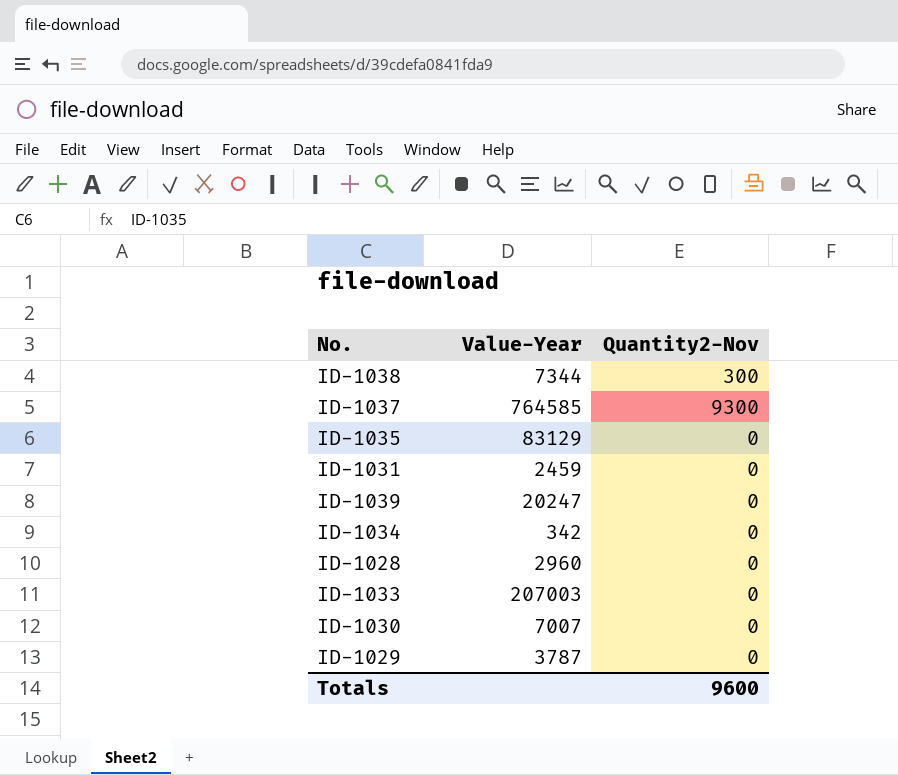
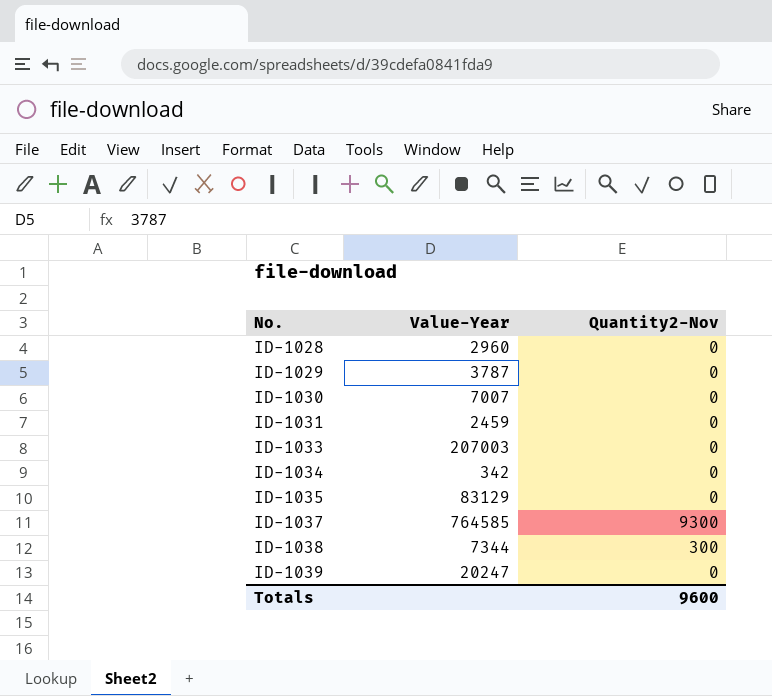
row order: none -> No. ascending

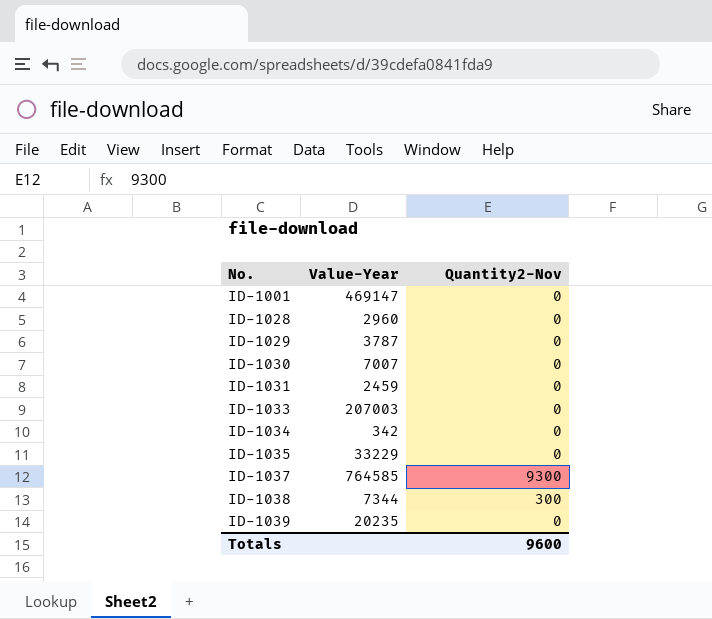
row ID-1001: none -> 469147 | 0
ID-1035 | Value-Year: 83129 -> 33229
ID-1039 | Value-Year: 20247 -> 20235

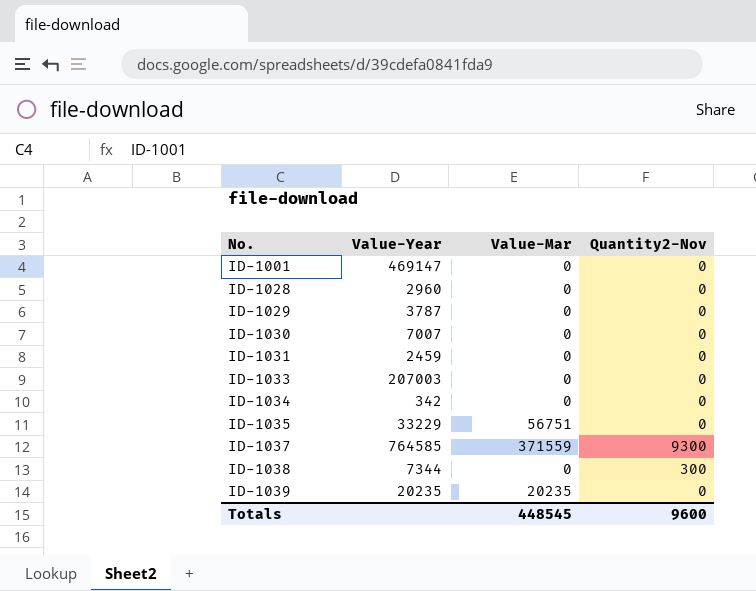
column Value-Mar | position: none -> 3

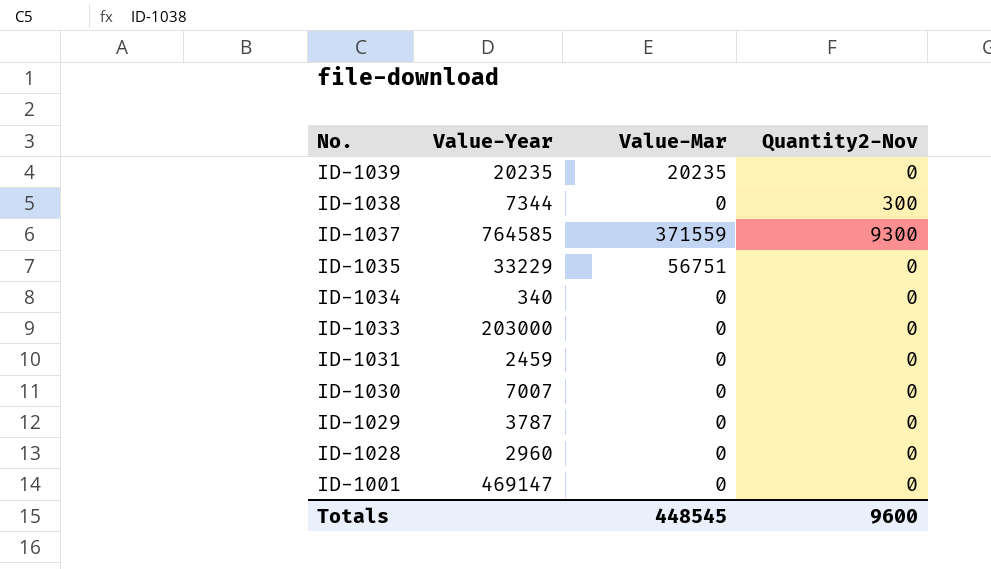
row order: No. ascending -> No. descending
ID-1034 | Value-Year: 342 -> 340
ID-1033 | Value-Year: 207003 -> 203000

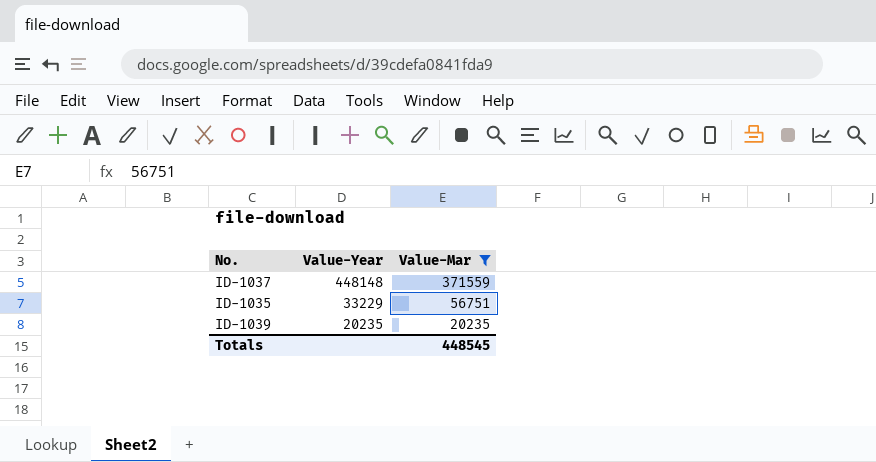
filter: none -> Value-Mar != 0
row order: No. descending -> Value-Year descending
column Quantity2-Nov | position: 4 -> none
ID-1037 | Value-Year: 764585 -> 448148

